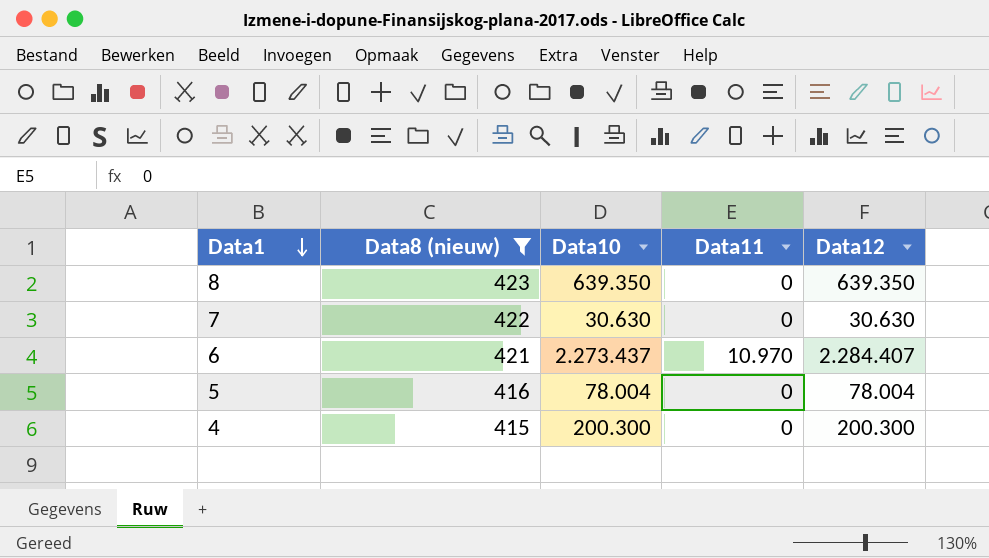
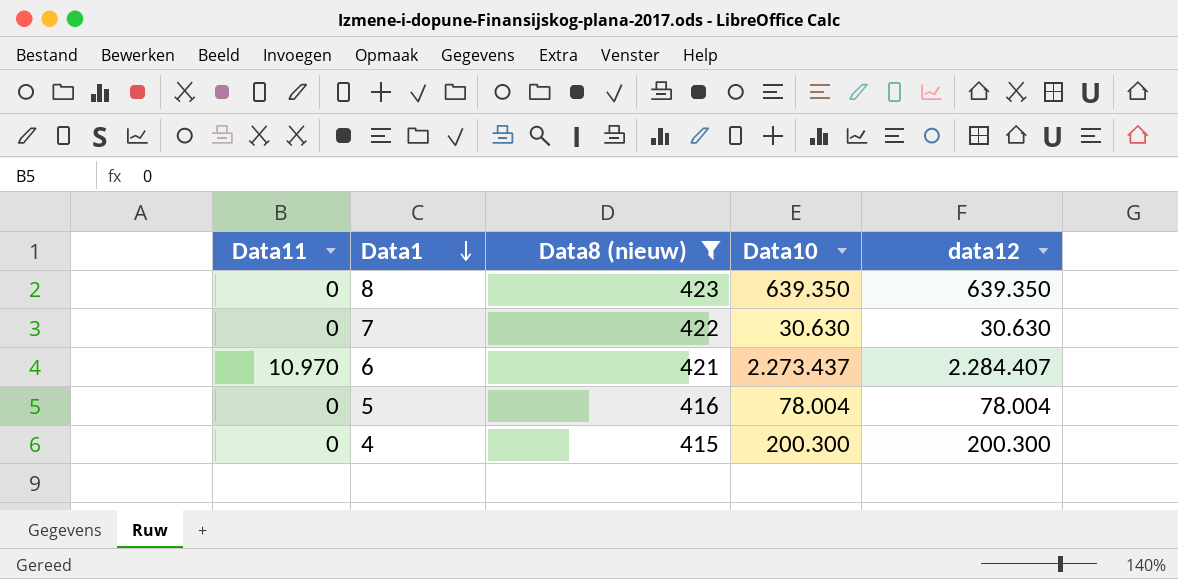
column Data11 | position: 4 -> 1
column name: Data12 -> data12

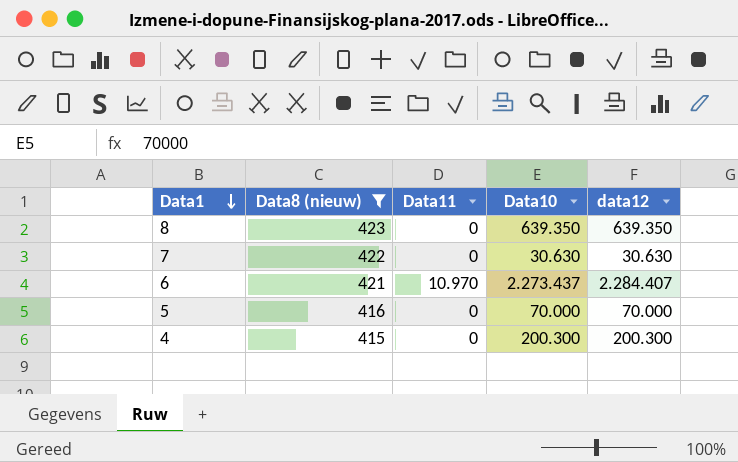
column Data11 | position: 1 -> 3
5 | Data10: 78.004 -> 70.000
5 | data12: 78.004 -> 70.000

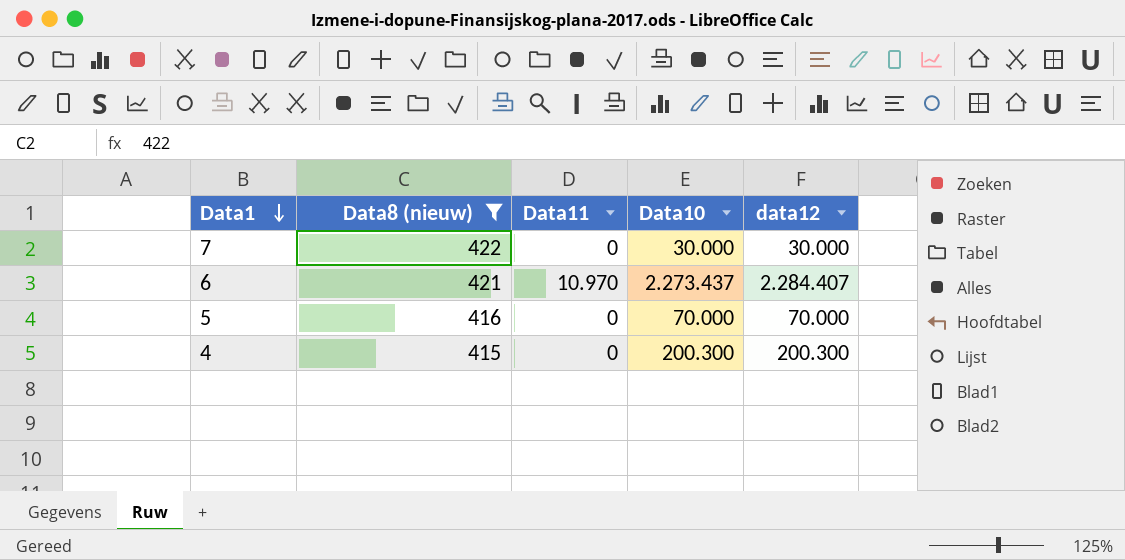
row 8: 423 | 0 | 639.350 | 639.350 -> none
7 | Data10: 30.630 -> 30.000
7 | data12: 30.630 -> 30.000

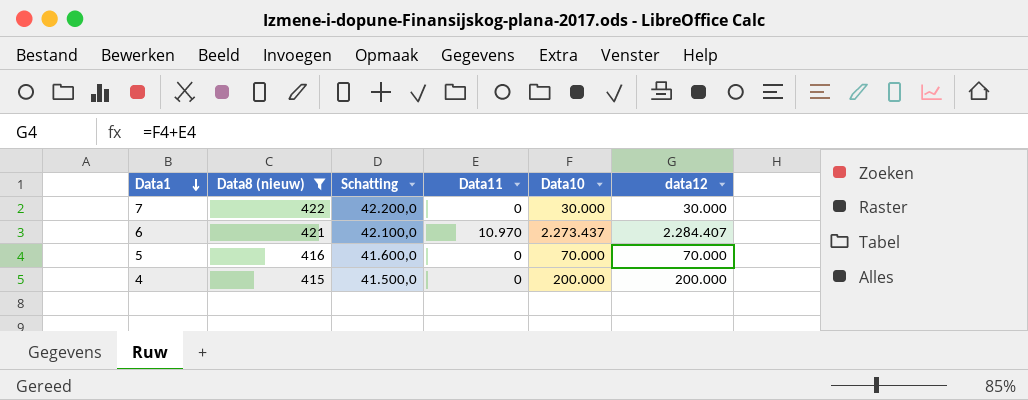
column Schatting | formula: none -> [Data8 (nieuw)] * 100
4 | Data10: 200.300 -> 200.000
4 | data12: 200.300 -> 200.000

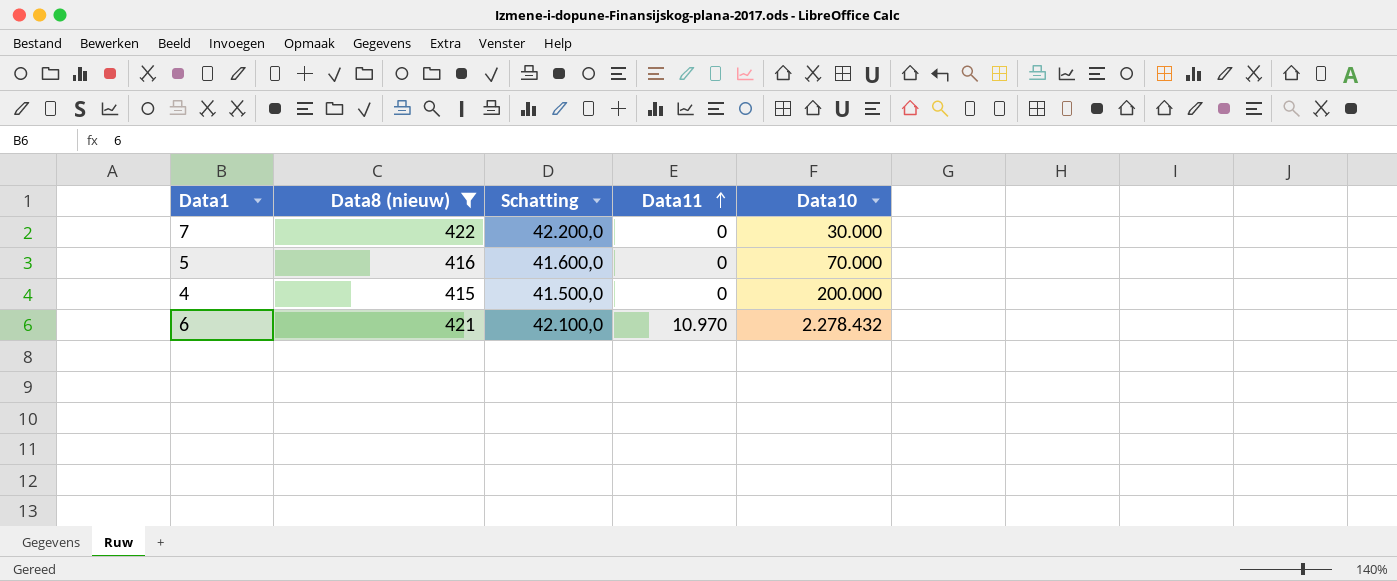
row order: Data1 descending -> Data11 ascending
column data12 | formula: [Data11] + [Data10] -> none
6 | Data10: 2.273.437 -> 2.278.432

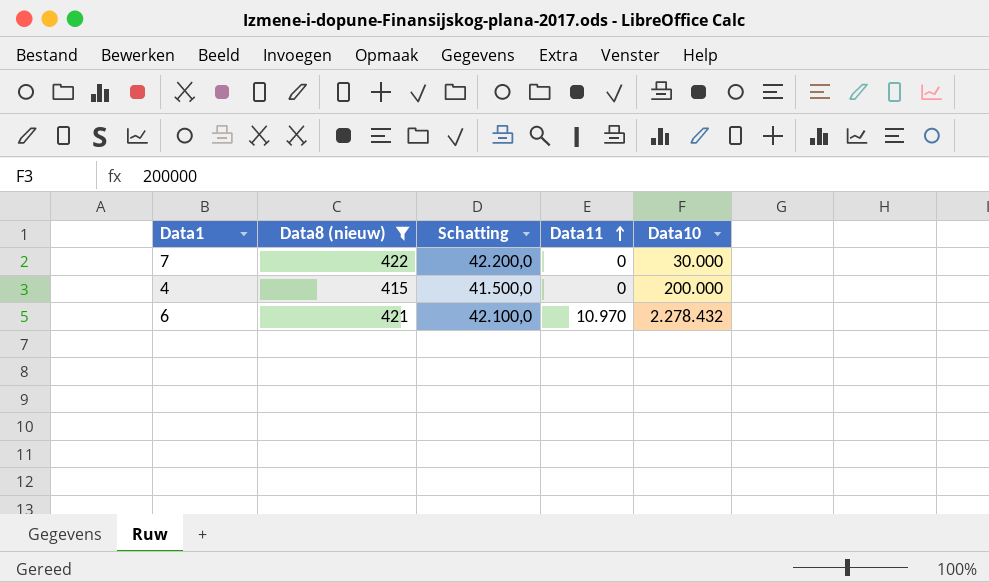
row 5: 416 | 41.600,0 | 0 | 70.000 -> none

